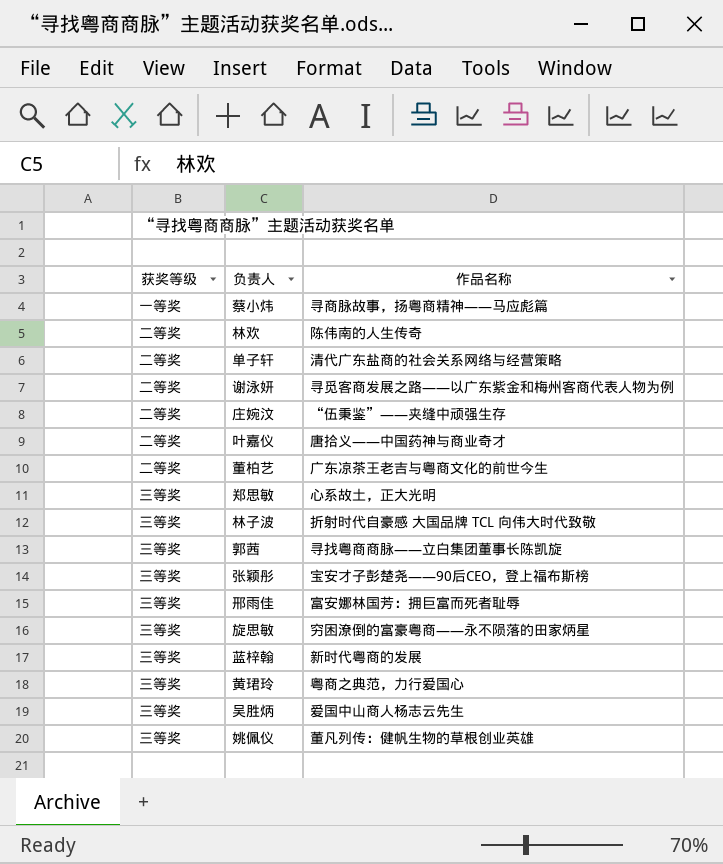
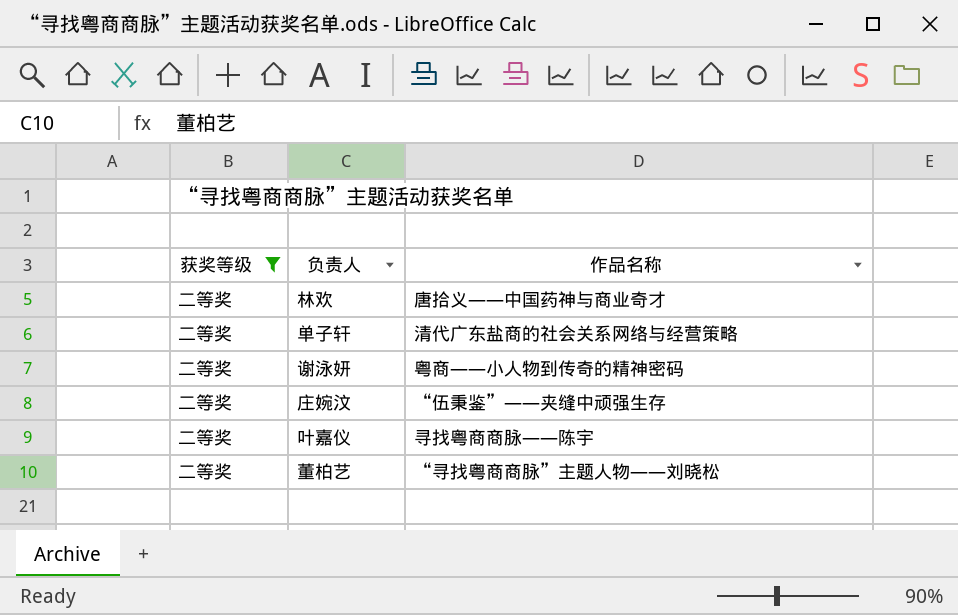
filter: none -> 获奖等级 = 二等奖
林欢 | 作品名称: 陈伟南的人生传奇 -> 唐拾义——中国药神与商业奇才
谢泳妍 | 作品名称: 寻觅客商发展之路——以广东紫金和梅州客商代表人物为例 -> 粤商——小人物到传奇的精神密码
叶嘉仪 | 作品名称: 唐拾义——中国药神与商业奇才 -> 寻找粤商商脉——陈宇
董柏艺 | 作品名称: 广东凉茶王老吉与粤商文化的前世今生 -> “寻找粤商商脉”主题人物——刘晓松

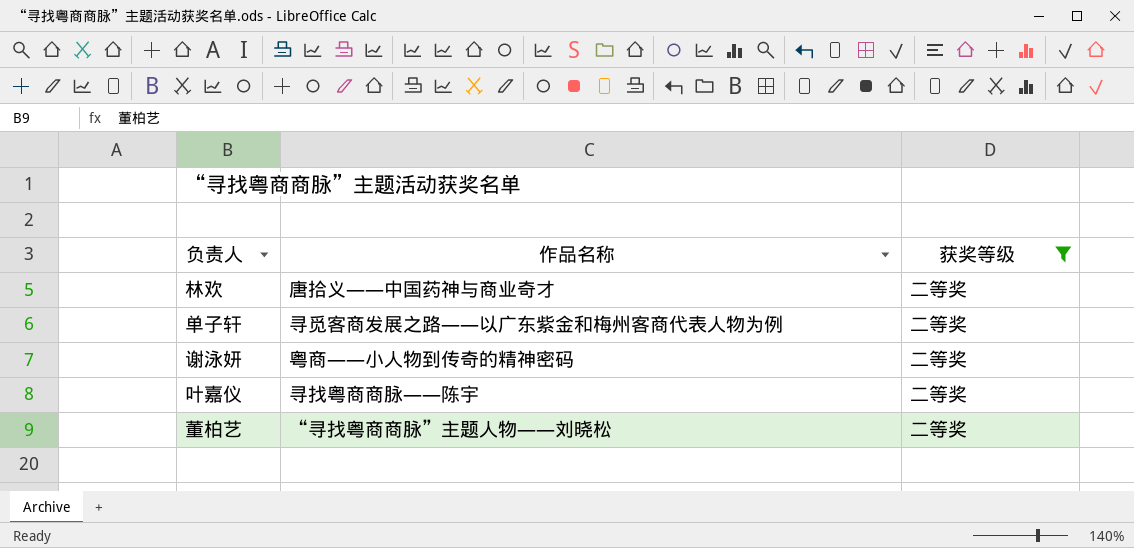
column 获奖等级 | position: 1 -> 3
row 庄婉汶: 二等奖 | “伍秉鉴”——夹缝中顽强生存 -> none
单子轩 | 作品名称: 清代广东盐商的社会关系网络与经营策略 -> 寻觅客商发展之路——以广东紫金和梅州客商代表人物为例

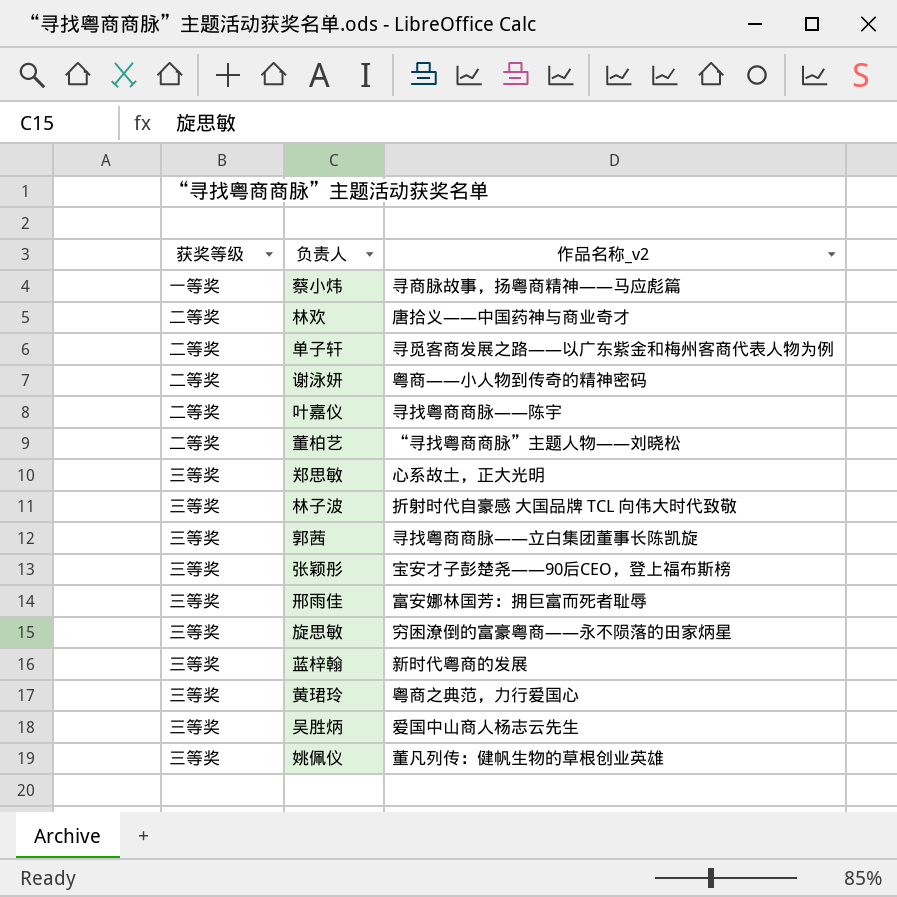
filter: 获奖等级 = 二等奖 -> none
column 获奖等级 | position: 3 -> 1
column name: 作品名称 -> 作品名称_v2

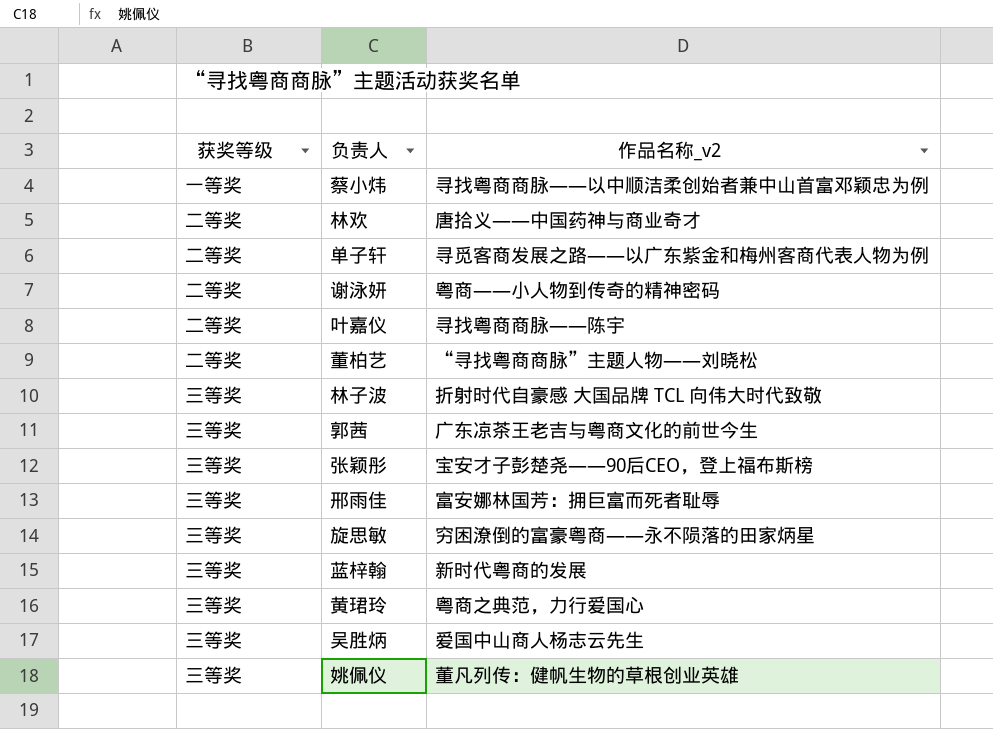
row 郑思敏: 三等奖 | 心系故土，正大光明 -> none
蔡小炜 | 作品名称_v2: 寻商脉故事，扬粤商精神——马应彪篇 -> 寻找粤商商脉——以中顺洁柔创始者兼中山首富邓颖忠为例
郭茜 | 作品名称_v2: 寻找粤商商脉——立白集团董事长陈凯旋 -> 广东凉茶王老吉与粤商文化的前世今生

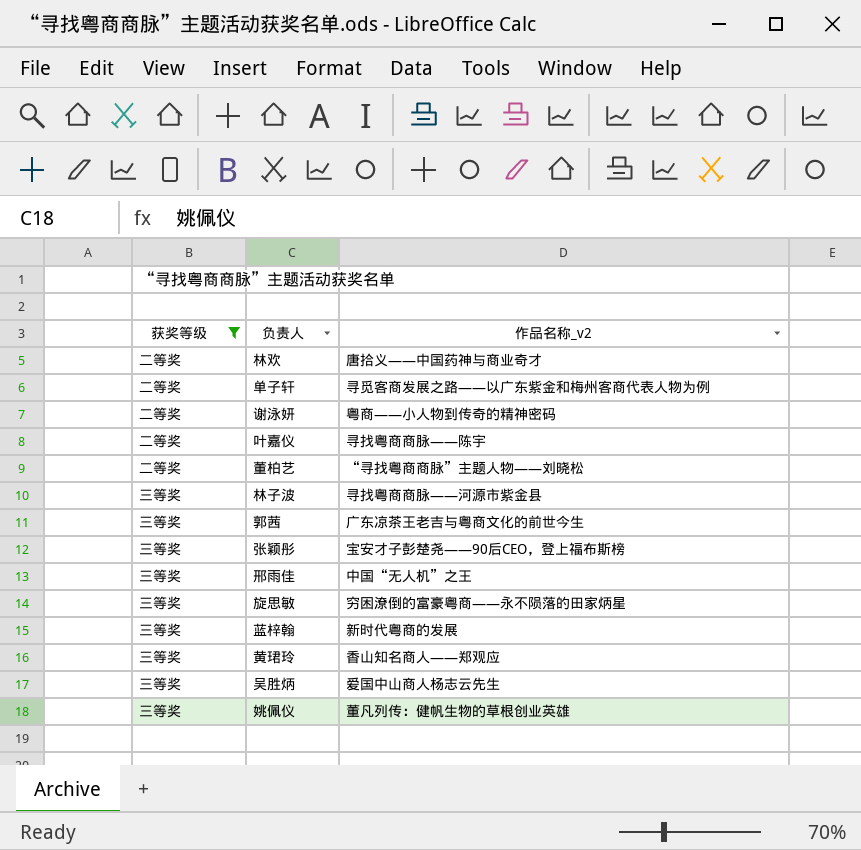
filter: none -> 获奖等级 != 一等奖
林子波 | 作品名称_v2: 折射时代自豪感 大国品牌 TCL 向伟大时代致敬 -> 寻找粤商商脉——河源市紫金县
邢雨佳 | 作品名称_v2: 富安娜林国芳：拥巨富而死者耻辱 -> 中国“无人机”之王
黄珺玲 | 作品名称_v2: 粤商之典范，力行爱国心 -> 香山知名商人——郑观应

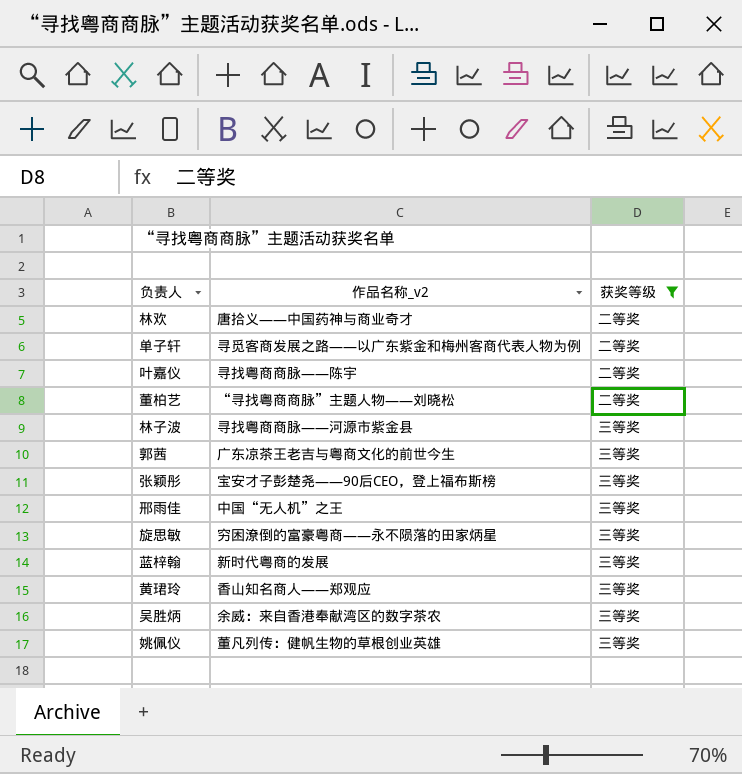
column 获奖等级 | position: 1 -> 3
row 谢泳妍: 二等奖 | 粤商——小人物到传奇的精神密码 -> none
吴胜炳 | 作品名称_v2: 爱国中山商人杨志云先生 -> 余威：来自香港奉献湾区的数字茶农

